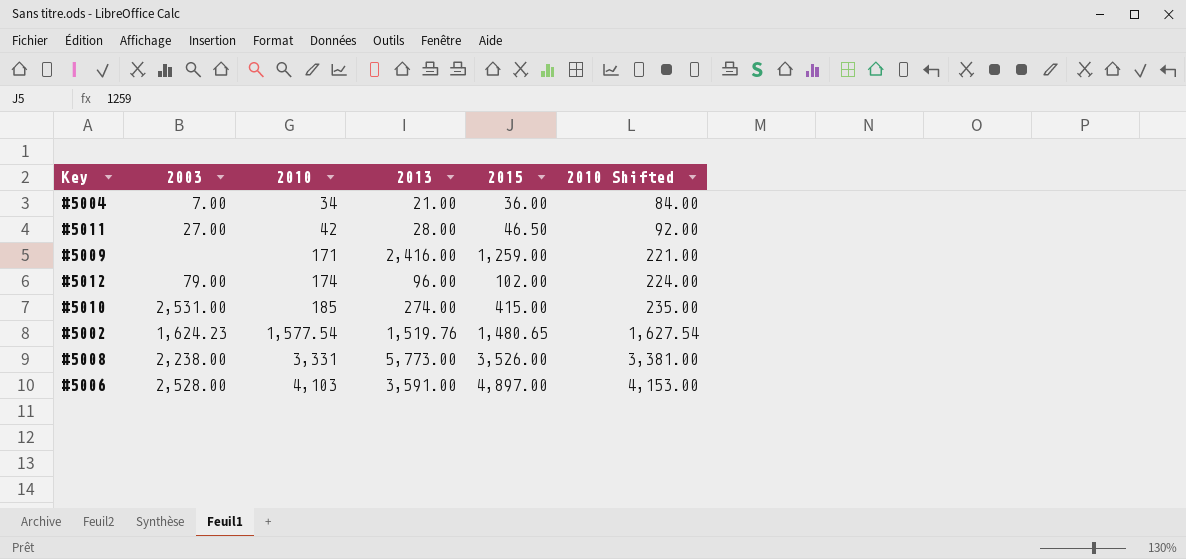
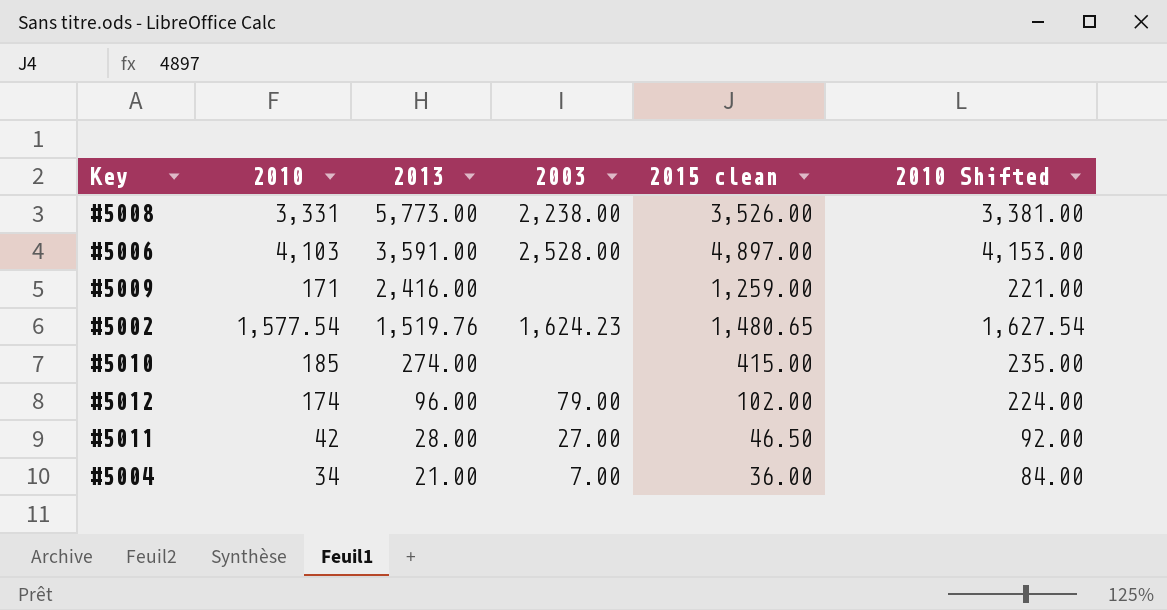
row order: 2010 ascending -> 2013 descending
column 2003 | position: 2 -> 4
column name: 2015 -> 2015 clean
#5010 | 2003: 2,531.00 -> none

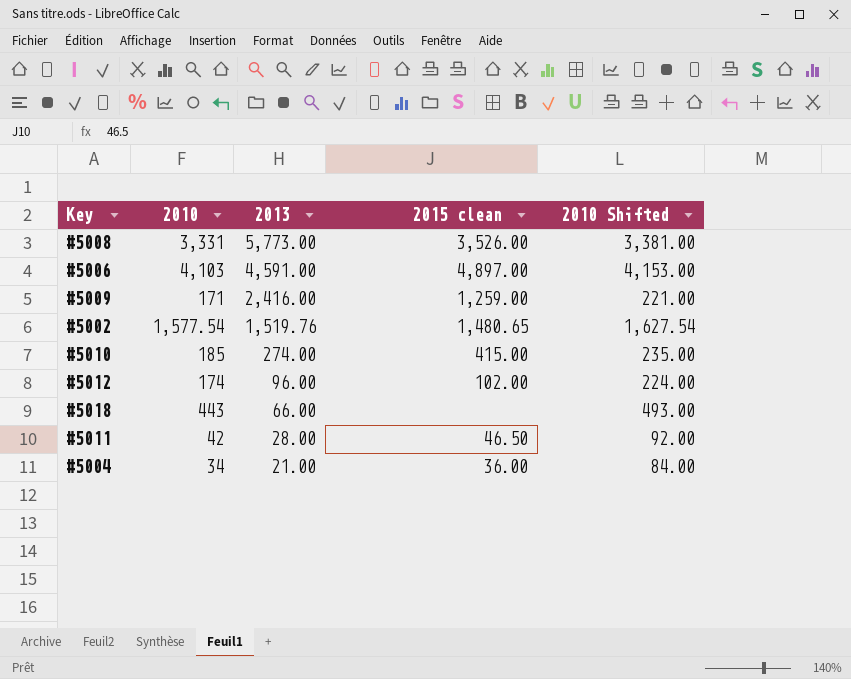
column 2003 | position: 4 -> none
#5006 | 2013: 3,591.00 -> 4,591.00
row #5018: none -> 443 | 66.00 | none | 493.00

